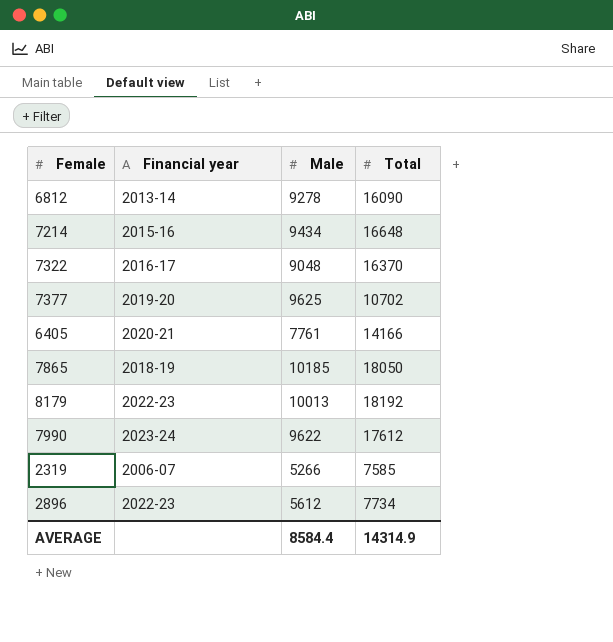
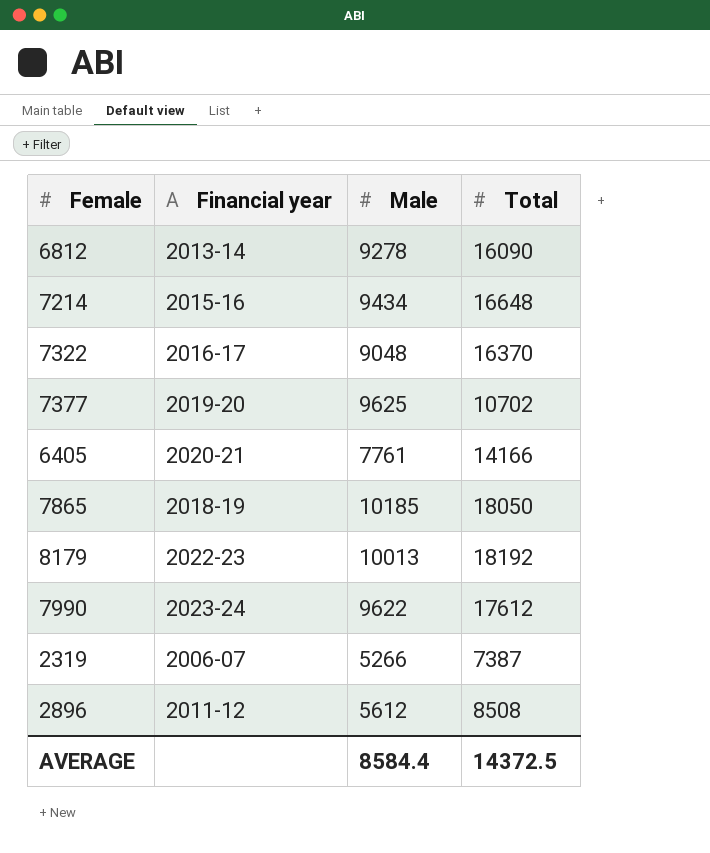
2319 | Total: 7585 -> 7387
2896 | Financial year: 2022-23 -> 2011-12
2896 | Total: 7734 -> 8508
AVERAGE | Total: 14314.9 -> 14372.5

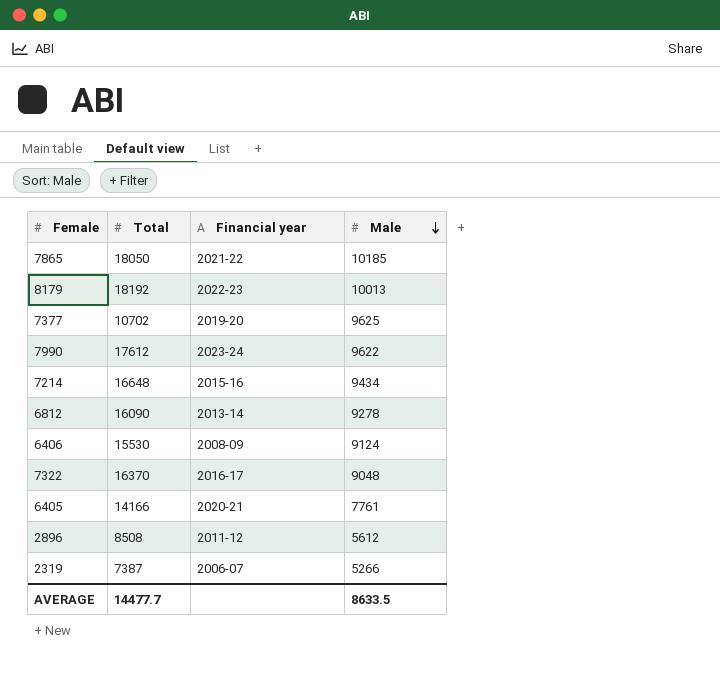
row order: none -> Male descending
column Total | position: 4 -> 2
7865 | Financial year: 2018-19 -> 2021-22
row 6406: none -> 15530 | 2008-09 | 9124
AVERAGE | Total: 14372.5 -> 14477.7
AVERAGE | Male: 8584.4 -> 8633.5

